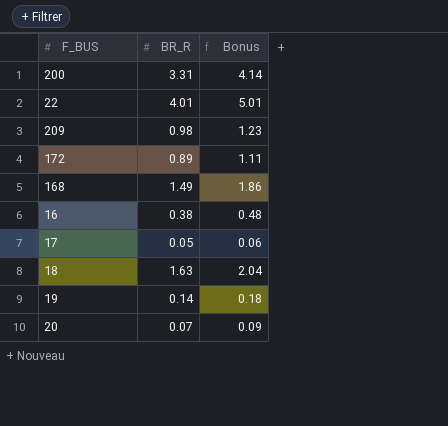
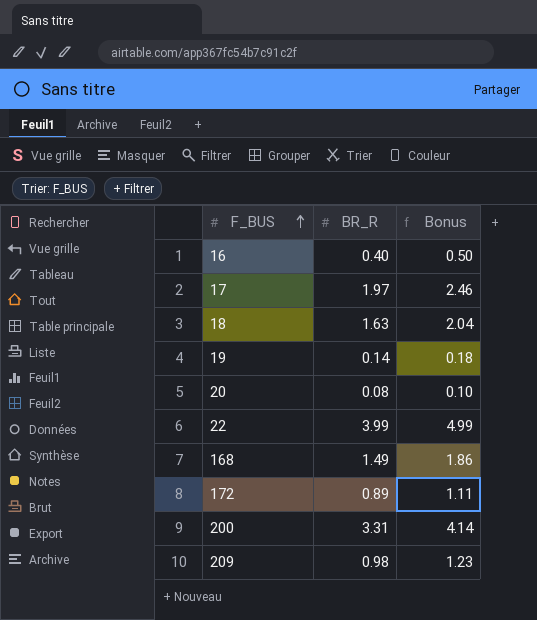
row order: none -> F_BUS ascending
16 | BR_R: 0.38 -> 0.40
16 | Bonus: 0.48 -> 0.50
17 | BR_R: 0.05 -> 1.97
17 | Bonus: 0.06 -> 2.46
20 | BR_R: 0.07 -> 0.08
20 | Bonus: 0.09 -> 0.10
22 | BR_R: 4.01 -> 3.99
22 | Bonus: 5.01 -> 4.99

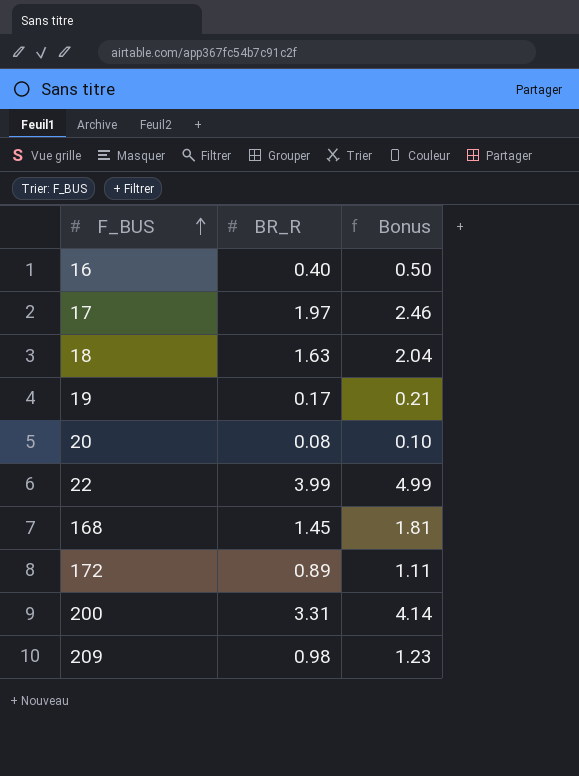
19 | BR_R: 0.14 -> 0.17
19 | Bonus: 0.18 -> 0.21
168 | BR_R: 1.49 -> 1.45
168 | Bonus: 1.86 -> 1.81

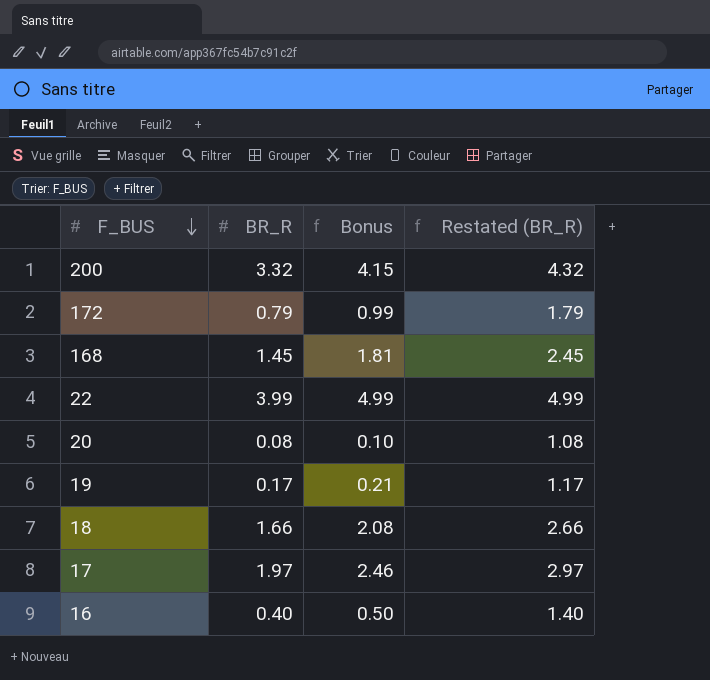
row order: F_BUS ascending -> F_BUS descending
column Restated (BR_R) | formula: none -> [BR_R] + 1
row 209: 0.98 | 1.23 -> none
200 | BR_R: 3.31 -> 3.32
200 | Bonus: 4.14 -> 4.15
172 | BR_R: 0.89 -> 0.79
172 | Bonus: 1.11 -> 0.99
18 | BR_R: 1.63 -> 1.66
18 | Bonus: 2.04 -> 2.08

